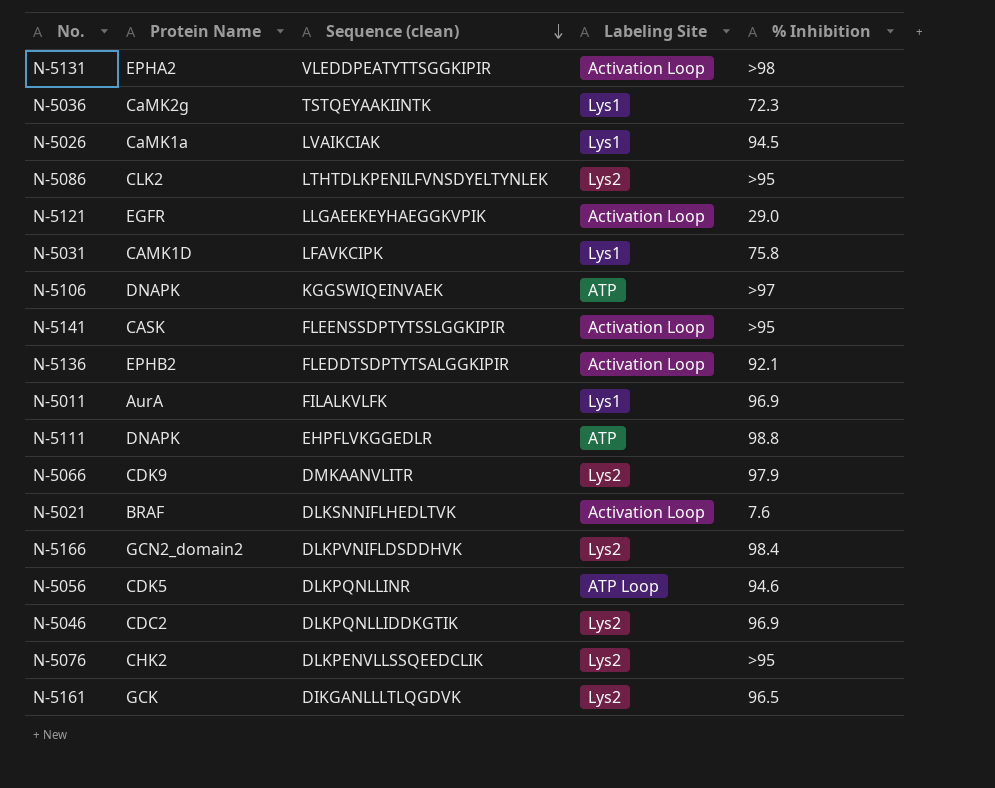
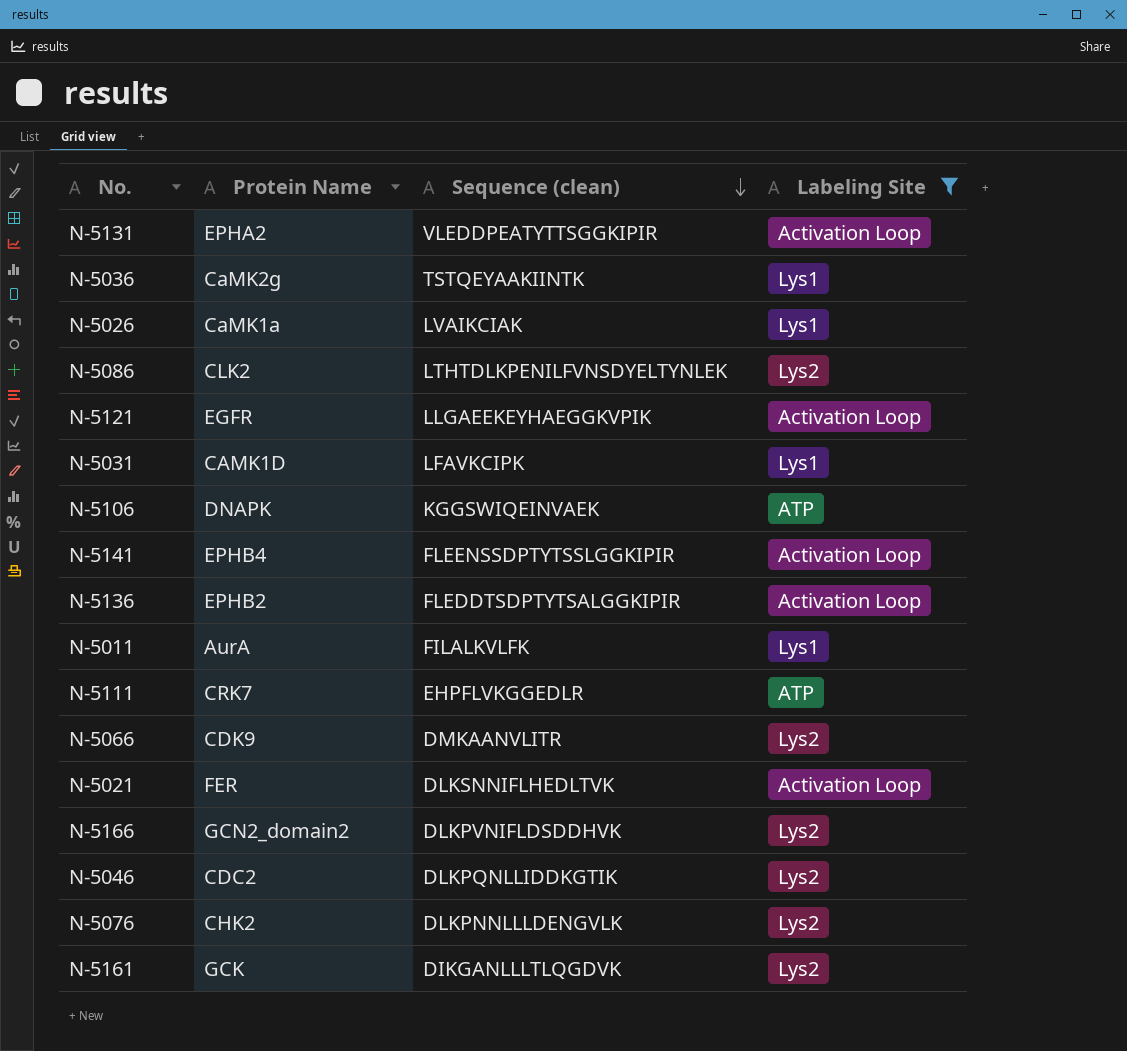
filter: none -> Labeling Site != ATP Loop
column % Inhibition | position: 5 -> none
N-5141 | Protein Name: CASK -> EPHB4
N-5111 | Protein Name: DNAPK -> CRK7
N-5021 | Protein Name: BRAF -> FER
N-5076 | Sequence (clean): DLKPENVLLSSQEEDCLIK -> DLKPNNLLLDENGVLK

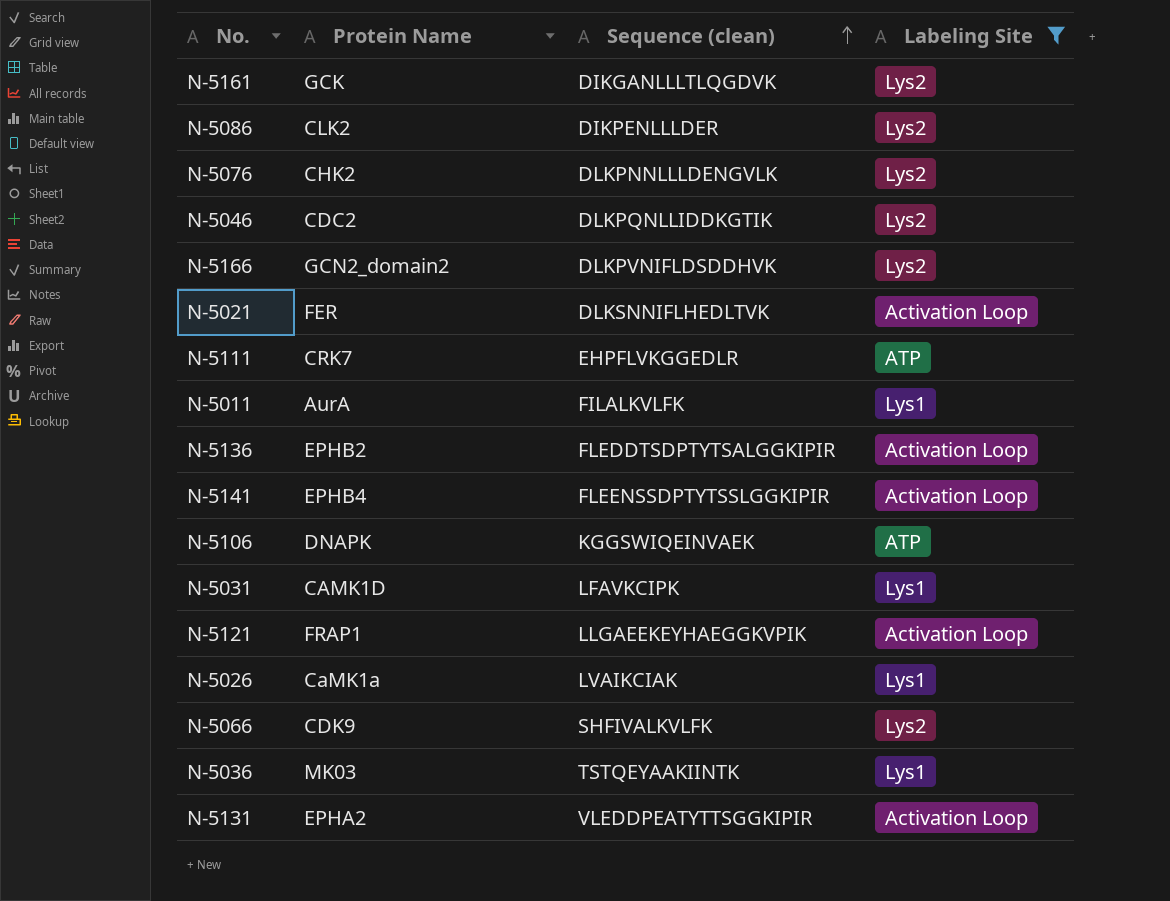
row order: Sequence (clean) descending -> Sequence (clean) ascending
N-5086 | Sequence (clean): LTHTDLKPENILFVNSDYELTYNLEK -> DIKPENLLLDER
N-5121 | Protein Name: EGFR -> FRAP1
N-5066 | Sequence (clean): DMKAANVLITR -> SHFIVALKVLFK
N-5036 | Protein Name: CaMK2g -> MK03

